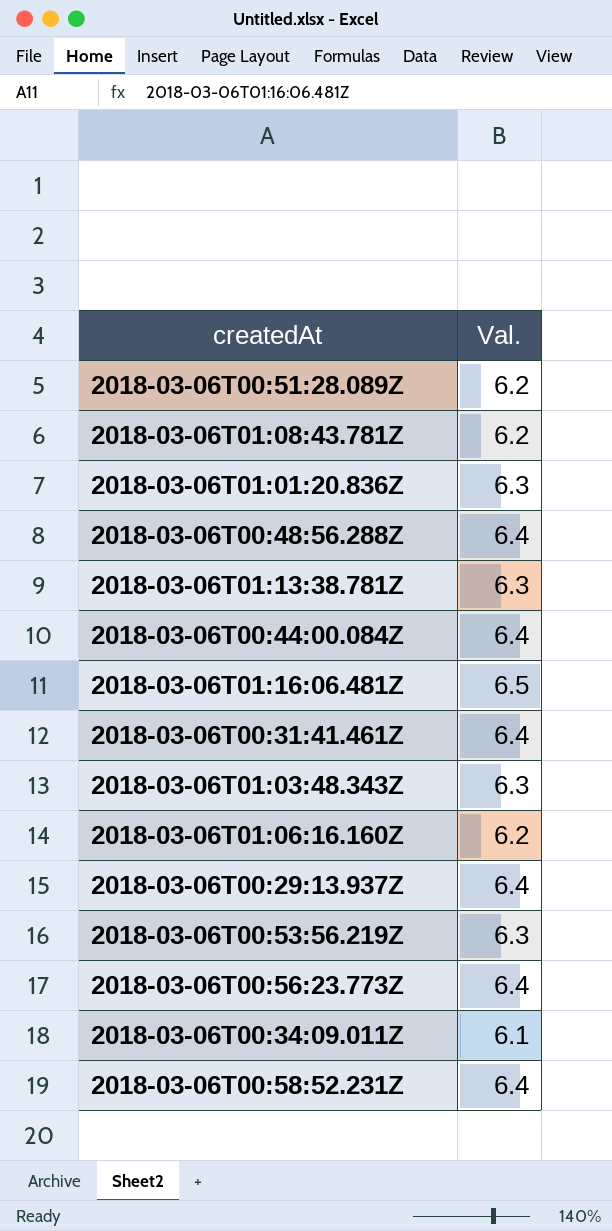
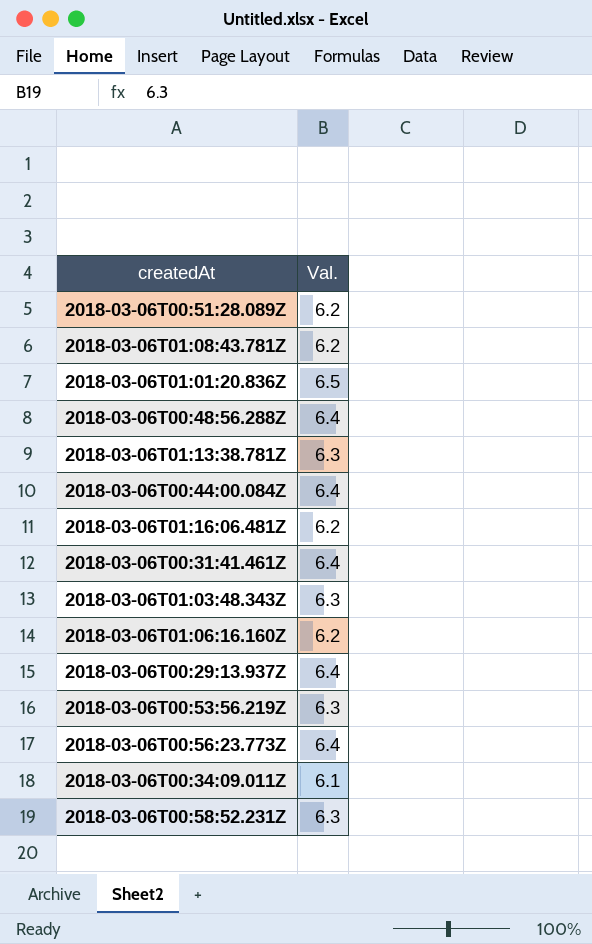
2018-03-06T01:01:20.836Z | Val.: 6.3 -> 6.5
2018-03-06T01:16:06.481Z | Val.: 6.5 -> 6.2
2018-03-06T00:58:52.231Z | Val.: 6.4 -> 6.3

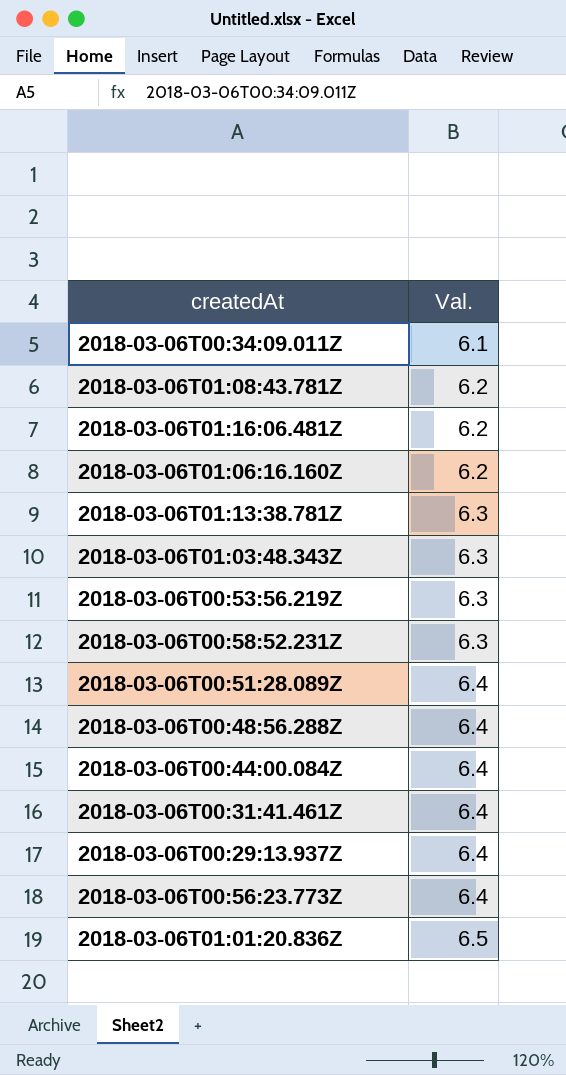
row order: none -> Val. ascending
2018-03-06T00:51:28.089Z | Val.: 6.2 -> 6.4

